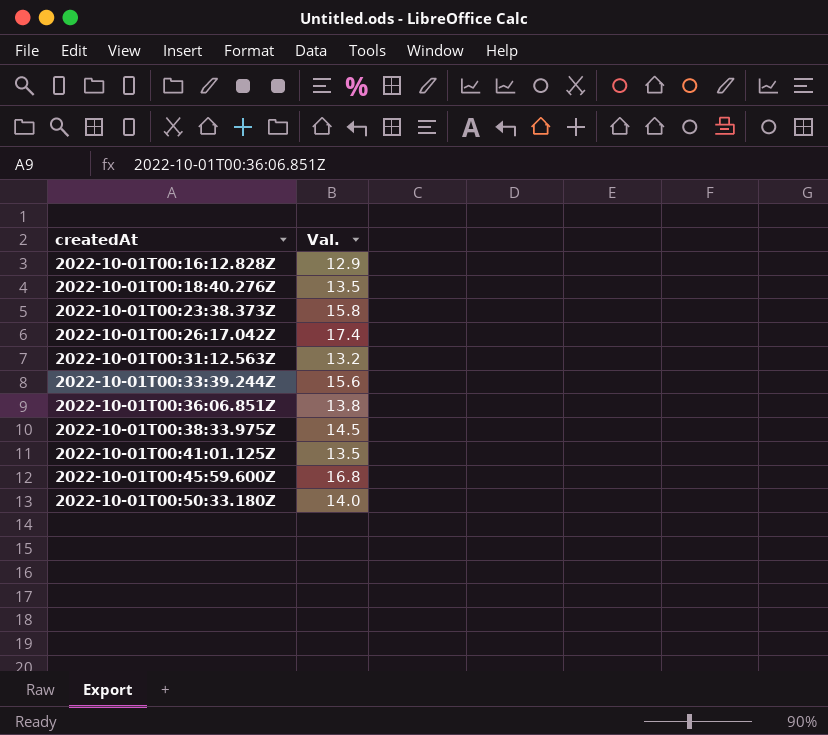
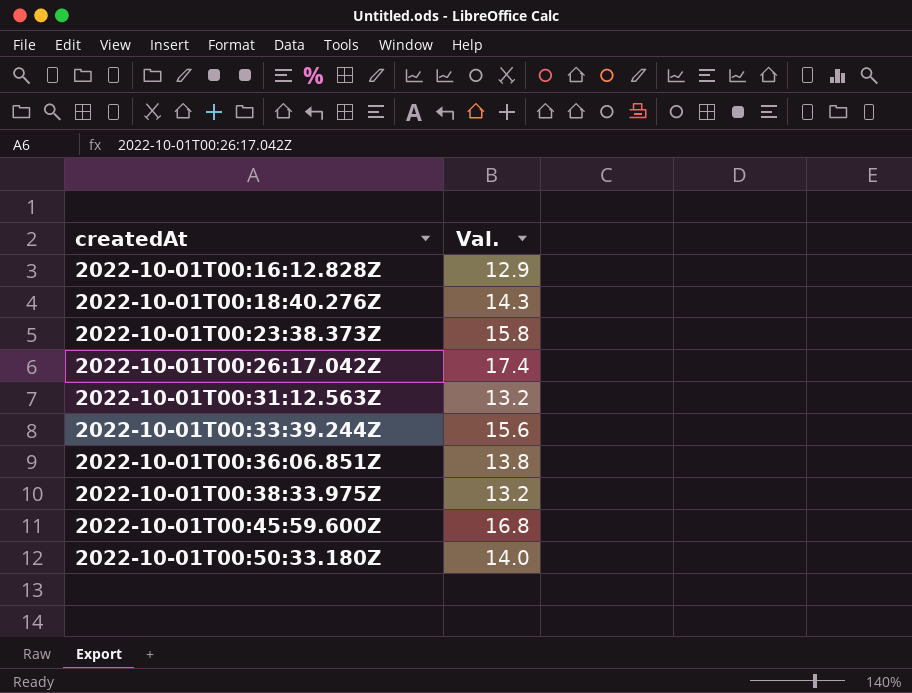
row 2022-10-01T00:41:01.125Z: 13.5 -> none
2022-10-01T00:18:40.276Z | Val.: 13.5 -> 14.3
2022-10-01T00:38:33.975Z | Val.: 14.5 -> 13.2

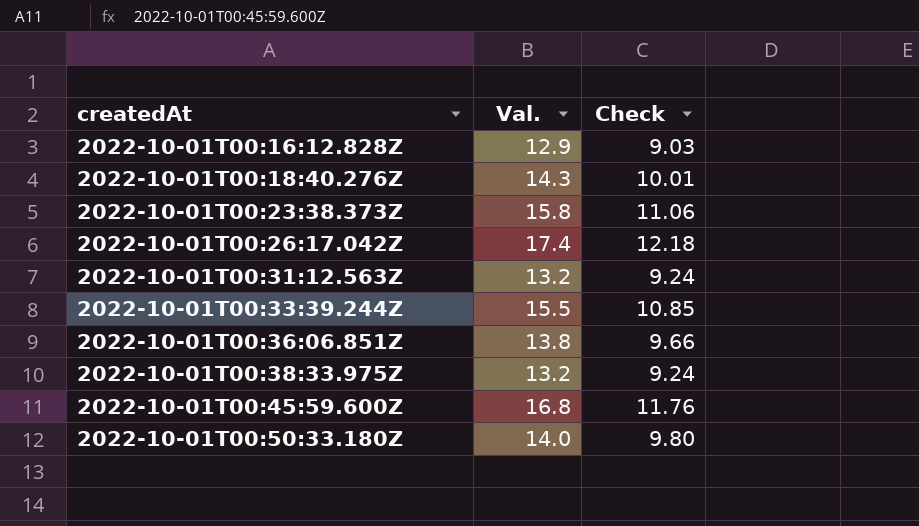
column Check | formula: none -> [Val.] * 0.7
2022-10-01T00:33:39.244Z | Val.: 15.6 -> 15.5

